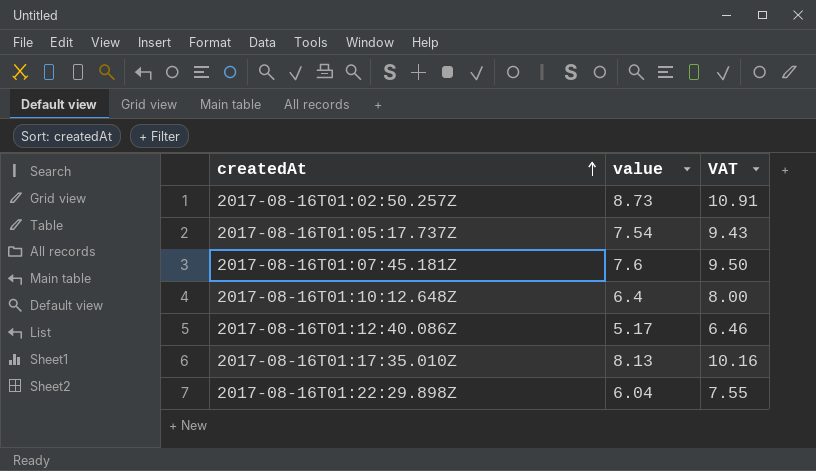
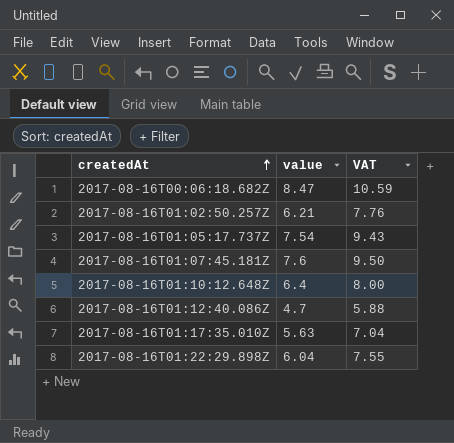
row 2017-08-16T00:06:18.682Z: none -> 8.47 | 10.59
2017-08-16T01:02:50.257Z | value: 8.73 -> 6.21
2017-08-16T01:02:50.257Z | VAT: 10.91 -> 7.76
2017-08-16T01:12:40.086Z | value: 5.17 -> 4.7
2017-08-16T01:12:40.086Z | VAT: 6.46 -> 5.88
2017-08-16T01:17:35.010Z | value: 8.13 -> 5.63
2017-08-16T01:17:35.010Z | VAT: 10.16 -> 7.04

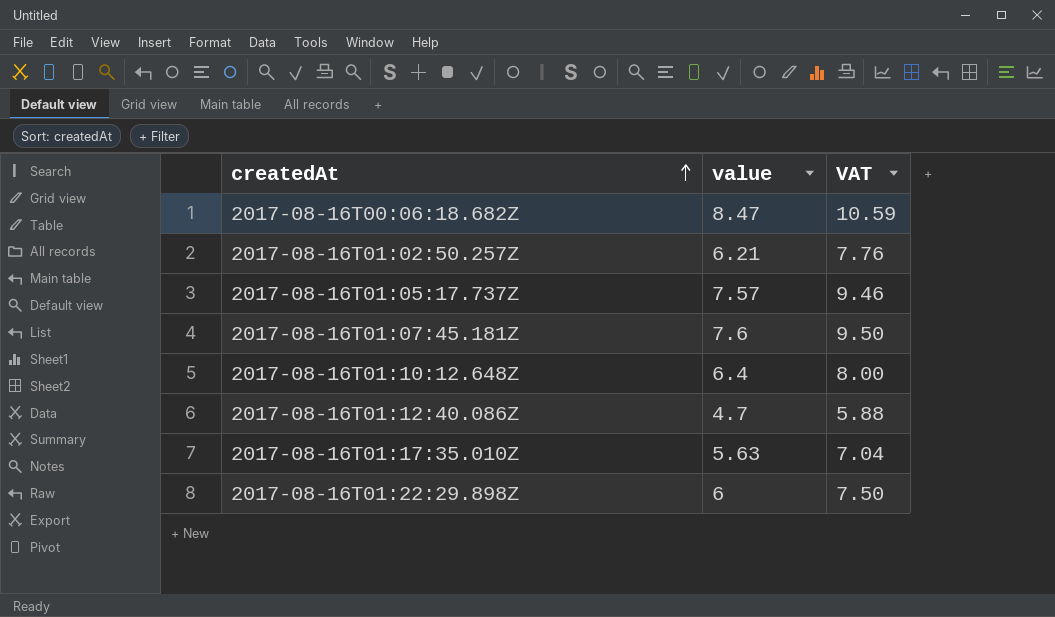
2017-08-16T01:05:17.737Z | value: 7.54 -> 7.57
2017-08-16T01:05:17.737Z | VAT: 9.43 -> 9.46
2017-08-16T01:22:29.898Z | value: 6.04 -> 6
2017-08-16T01:22:29.898Z | VAT: 7.55 -> 7.50

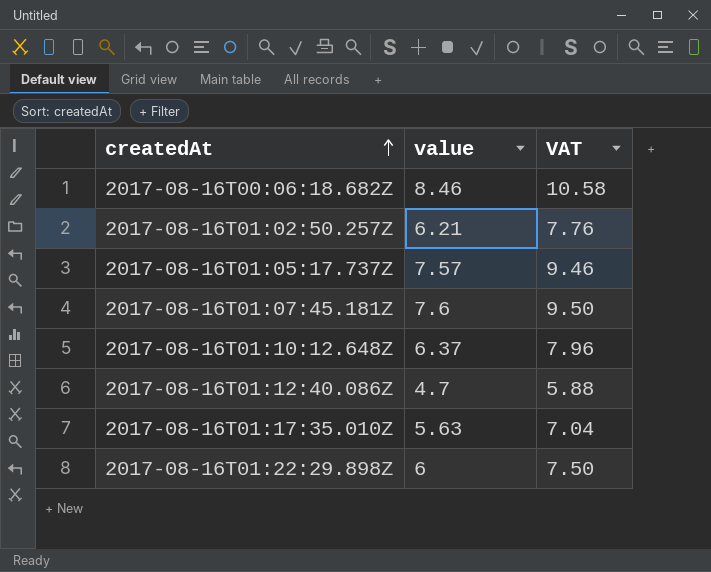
2017-08-16T00:06:18.682Z | value: 8.47 -> 8.46
2017-08-16T00:06:18.682Z | VAT: 10.59 -> 10.58
2017-08-16T01:10:12.648Z | value: 6.4 -> 6.37
2017-08-16T01:10:12.648Z | VAT: 8.00 -> 7.96

